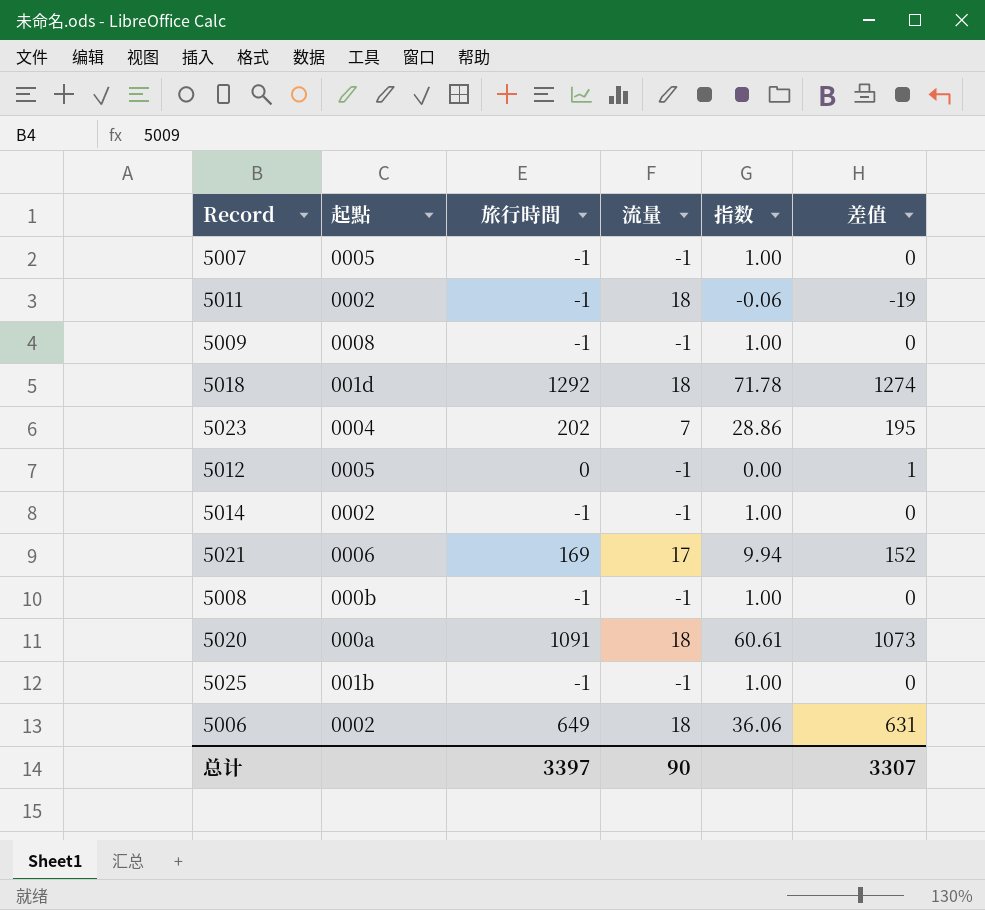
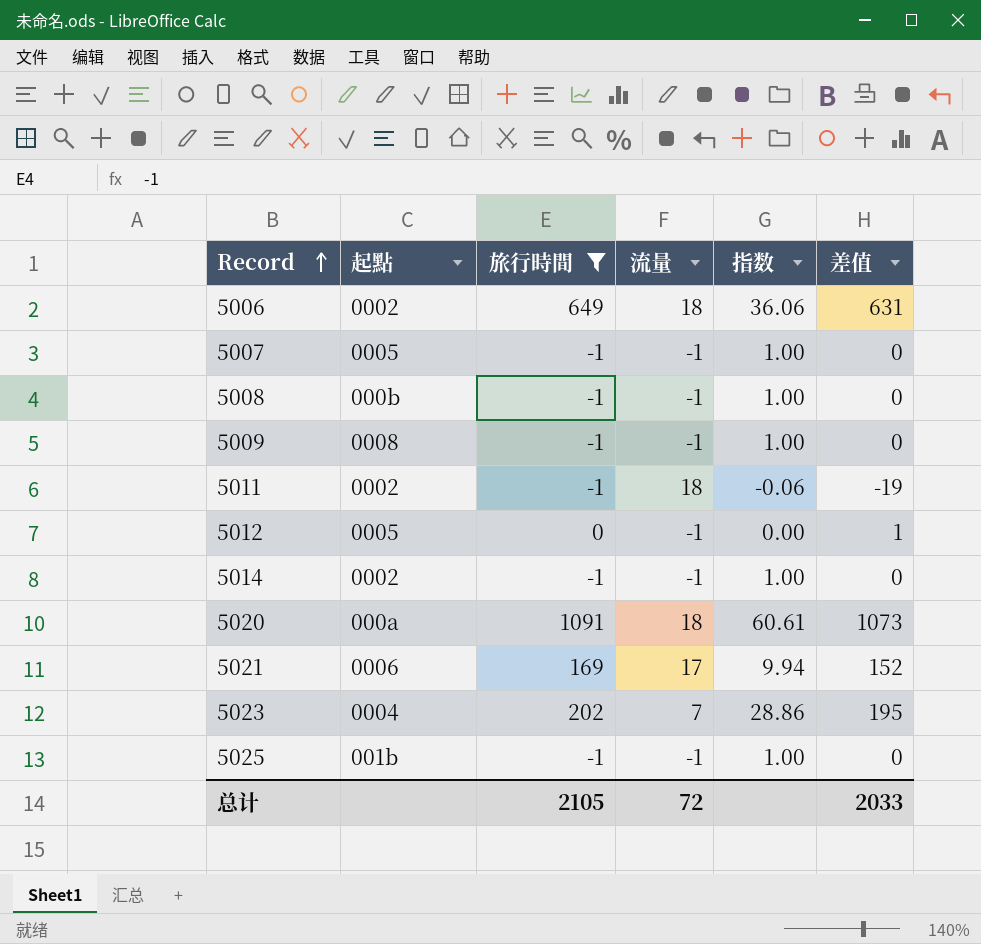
filter: none -> 旅行時間 != 1292
row order: none -> Record ascending
总计 | 旅行時間: 3397 -> 2105
总计 | 流量: 90 -> 72
总计 | 差值: 3307 -> 2033

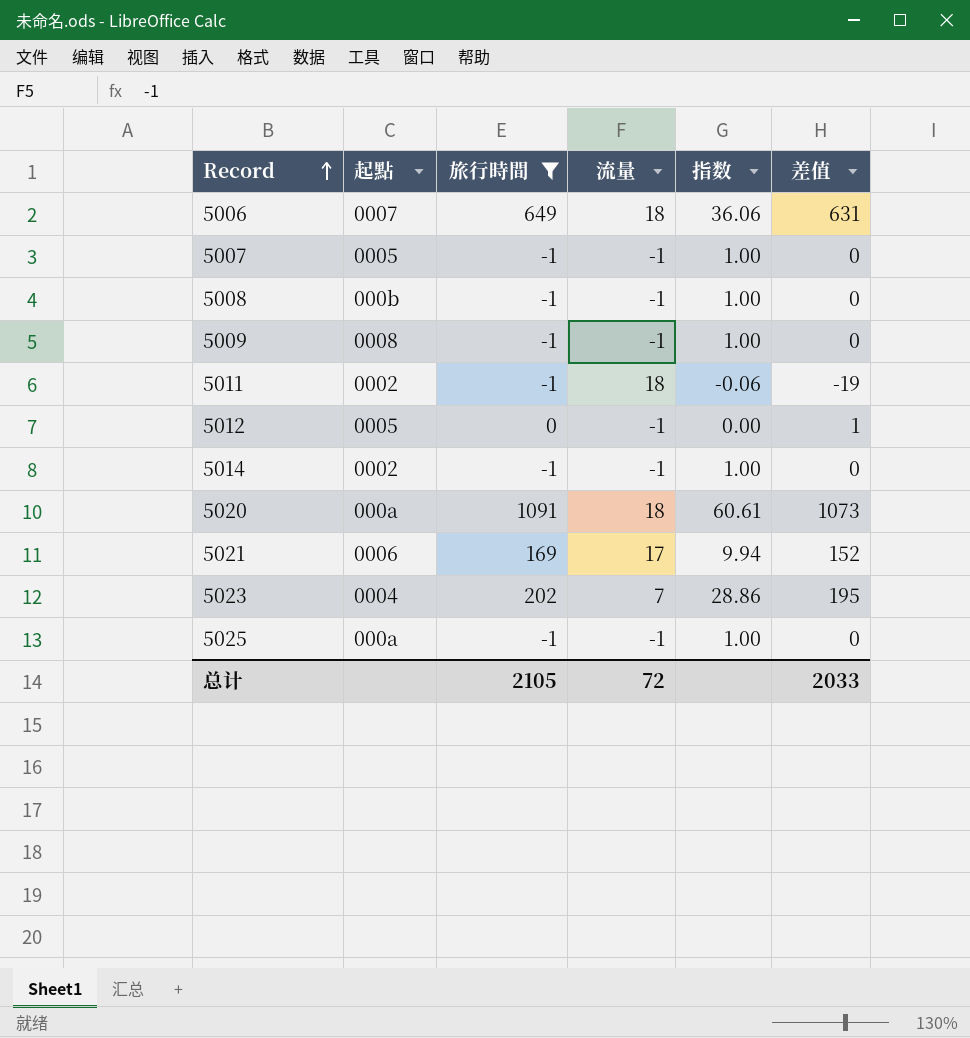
5006 | 起點: 0002 -> 0007
5025 | 起點: 001b -> 000a

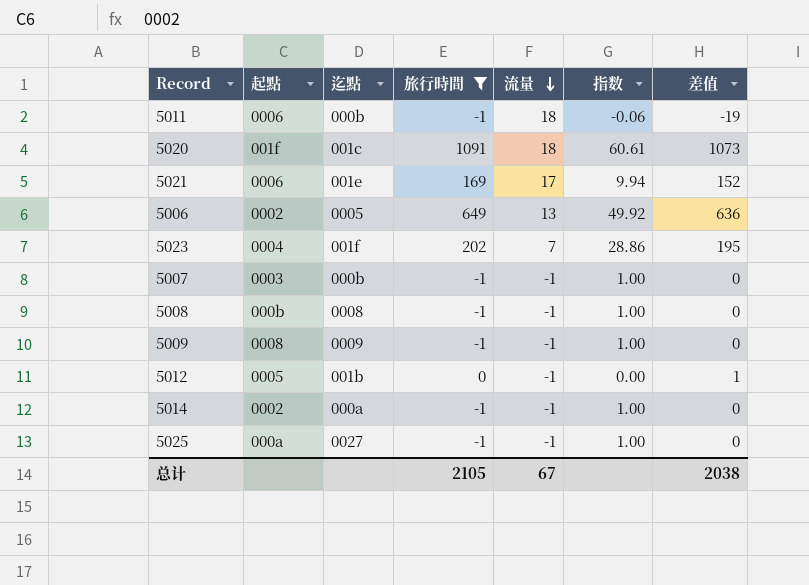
row order: Record ascending -> 流量 descending
column 迄點 | position: none -> 3
5011 | 起點: 0002 -> 0006
5020 | 起點: 000a -> 001f
5006 | 起點: 0007 -> 0002
5006 | 流量: 18 -> 13
5006 | 指数: 36.06 -> 49.92
5006 | 差值: 631 -> 636
5007 | 起點: 0005 -> 0003
总计 | 流量: 72 -> 67
总计 | 差值: 2033 -> 2038

